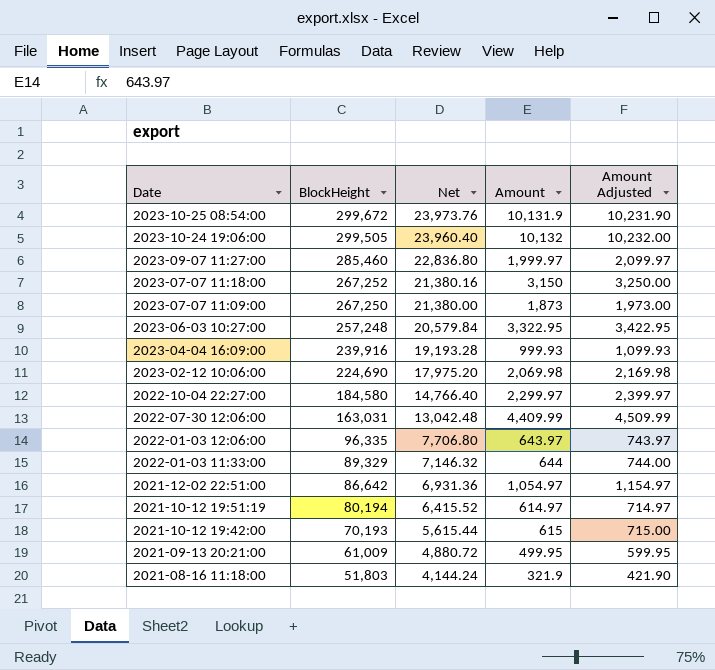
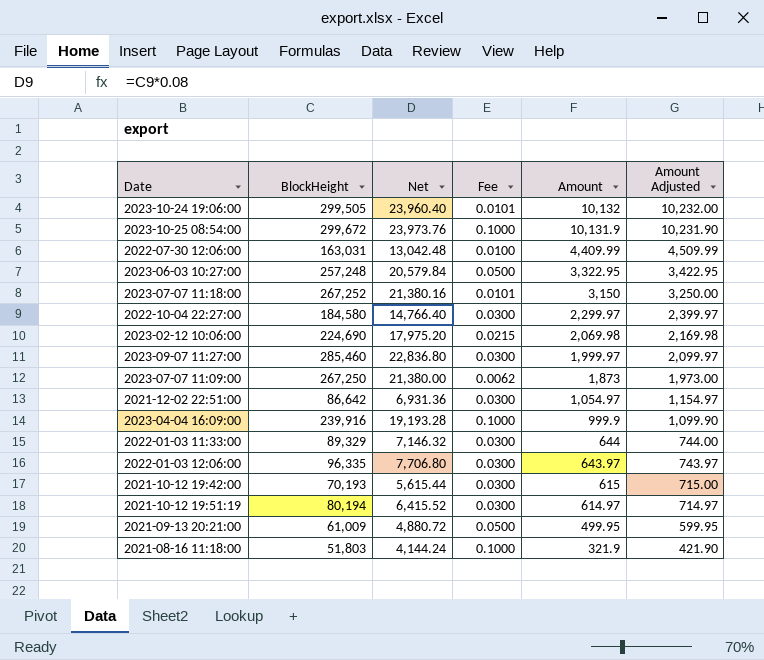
row order: Date descending -> Amount descending
column Fee | position: none -> 4
2023-04-04 16:09:00 | Amount: 999.93 -> 999.9
2023-04-04 16:09:00 | Amount Adjusted: 1,099.93 -> 1,099.90

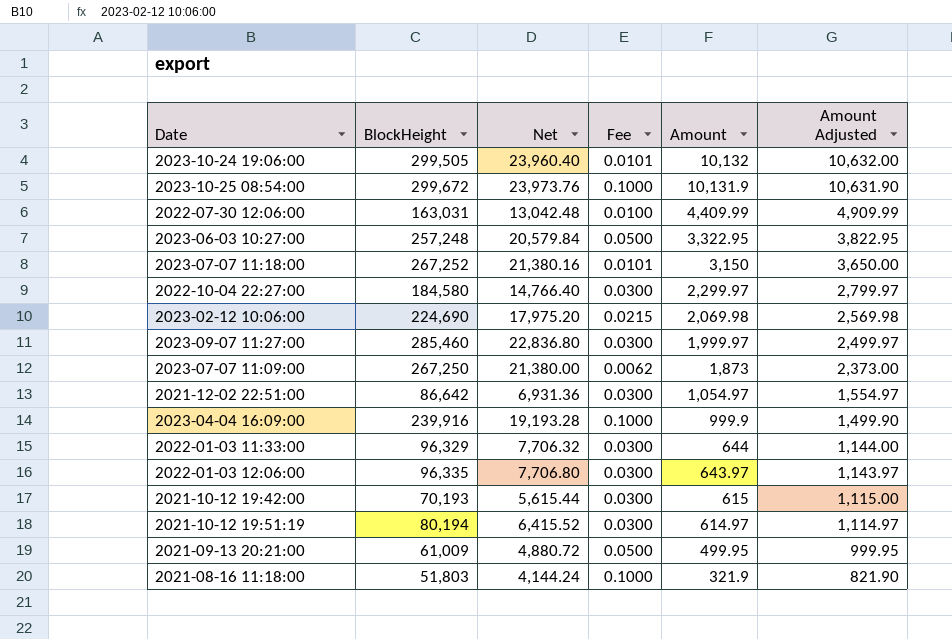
column Amount Adjusted | formula: [Amount] + 100 -> [Amount] + 500
2022-01-03 11:33:00 | BlockHeight: 89,329 -> 96,329
2022-01-03 11:33:00 | Net: 7,146.32 -> 7,706.32

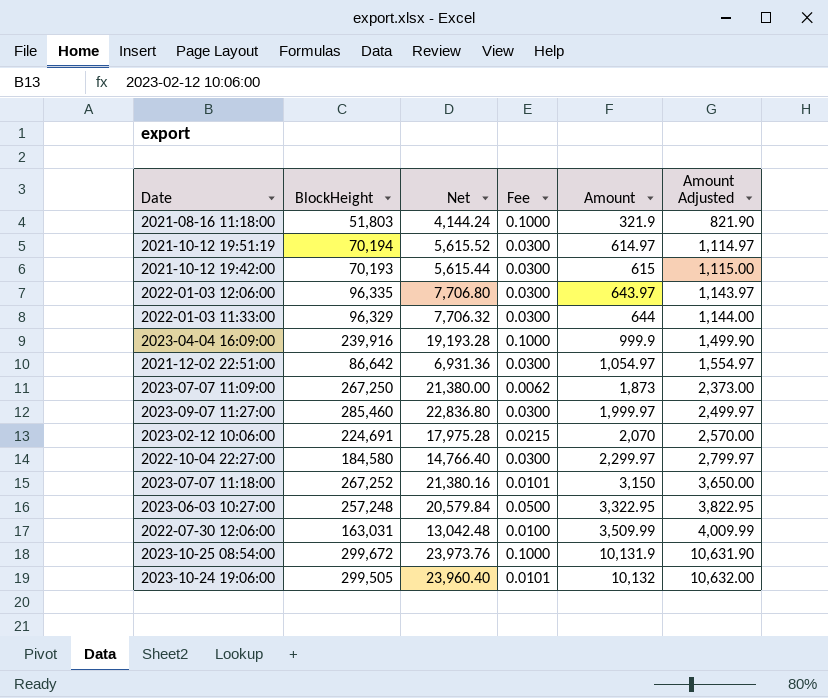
row order: Amount descending -> Amount ascending
row 2021-09-13 20:21:00: 61,009 | 4,880.72 | 0.0500 | 499.95 | 999.95 -> none
2021-10-12 19:51:19 | BlockHeight: 80,194 -> 70,194
2021-10-12 19:51:19 | Net: 6,415.52 -> 5,615.52
2023-02-12 10:06:00 | BlockHeight: 224,690 -> 224,691
2023-02-12 10:06:00 | Net: 17,975.20 -> 17,975.28
2023-02-12 10:06:00 | Amount: 2,069.98 -> 2,070
2023-02-12 10:06:00 | Amount Adjusted: 2,569.98 -> 2,570.00
2022-07-30 12:06:00 | Amount: 4,409.99 -> 3,509.99
2022-07-30 12:06:00 | Amount Adjusted: 4,909.99 -> 4,009.99

